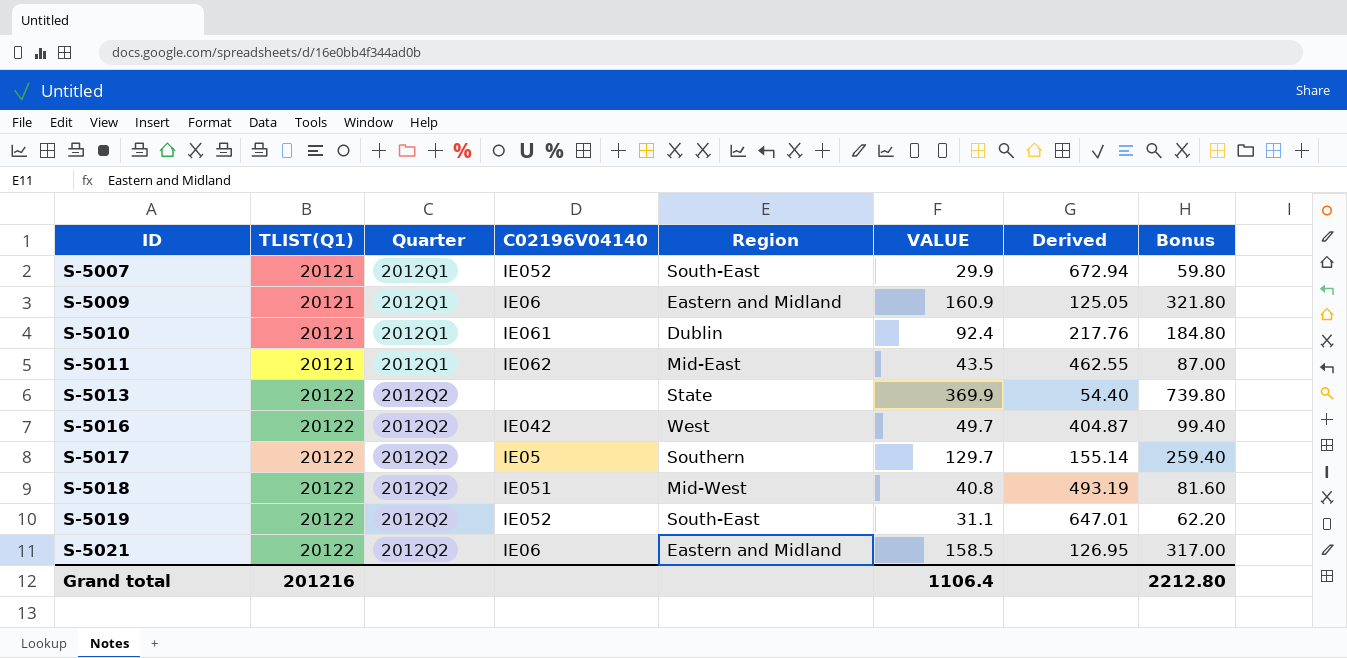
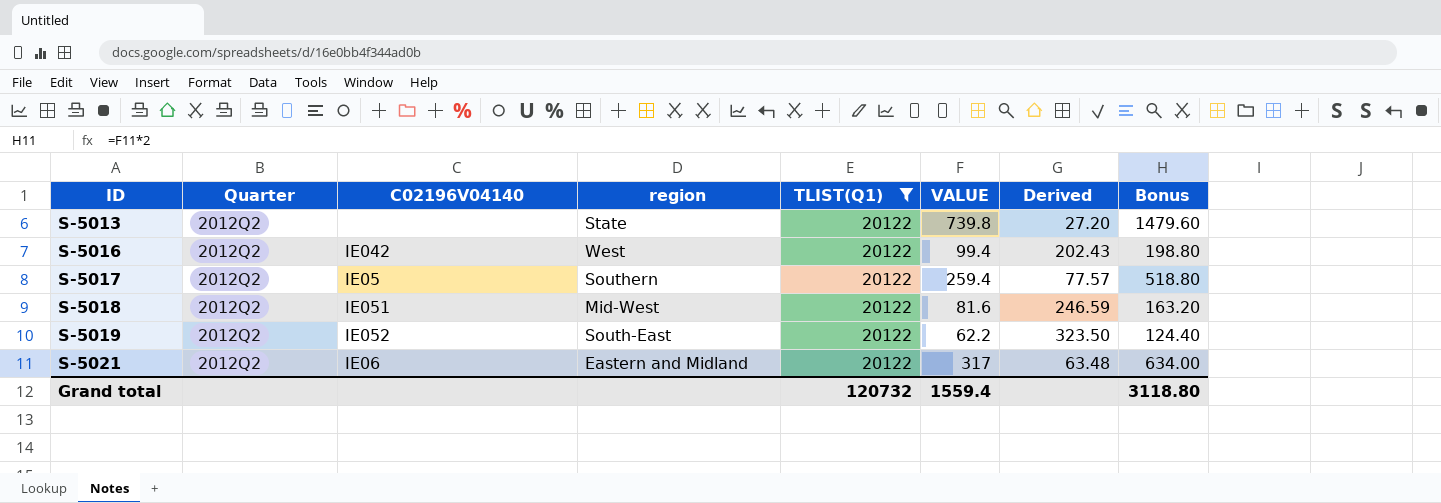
filter: none -> TLIST(Q1) = 20122
column name: Region -> region
column TLIST(Q1) | position: 2 -> 5
S-5013 | VALUE: 369.9 -> 739.8
S-5013 | Derived: 54.40 -> 27.20
S-5013 | Bonus: 739.80 -> 1479.60
S-5016 | VALUE: 49.7 -> 99.4
S-5016 | Derived: 404.87 -> 202.43
S-5016 | Bonus: 99.40 -> 198.80
S-5017 | VALUE: 129.7 -> 259.4
S-5017 | Derived: 155.14 -> 77.57
S-5017 | Bonus: 259.40 -> 518.80
S-5018 | VALUE: 40.8 -> 81.6
S-5018 | Derived: 493.19 -> 246.59
S-5018 | Bonus: 81.60 -> 163.20
S-5019 | VALUE: 31.1 -> 62.2
S-5019 | Derived: 647.01 -> 323.50
S-5019 | Bonus: 62.20 -> 124.40
S-5021 | VALUE: 158.5 -> 317
S-5021 | Derived: 126.95 -> 63.48
S-5021 | Bonus: 317.00 -> 634.00
Grand total | TLIST(Q1): 201216 -> 120732
Grand total | VALUE: 1106.4 -> 1559.4
Grand total | Bonus: 2212.80 -> 3118.80

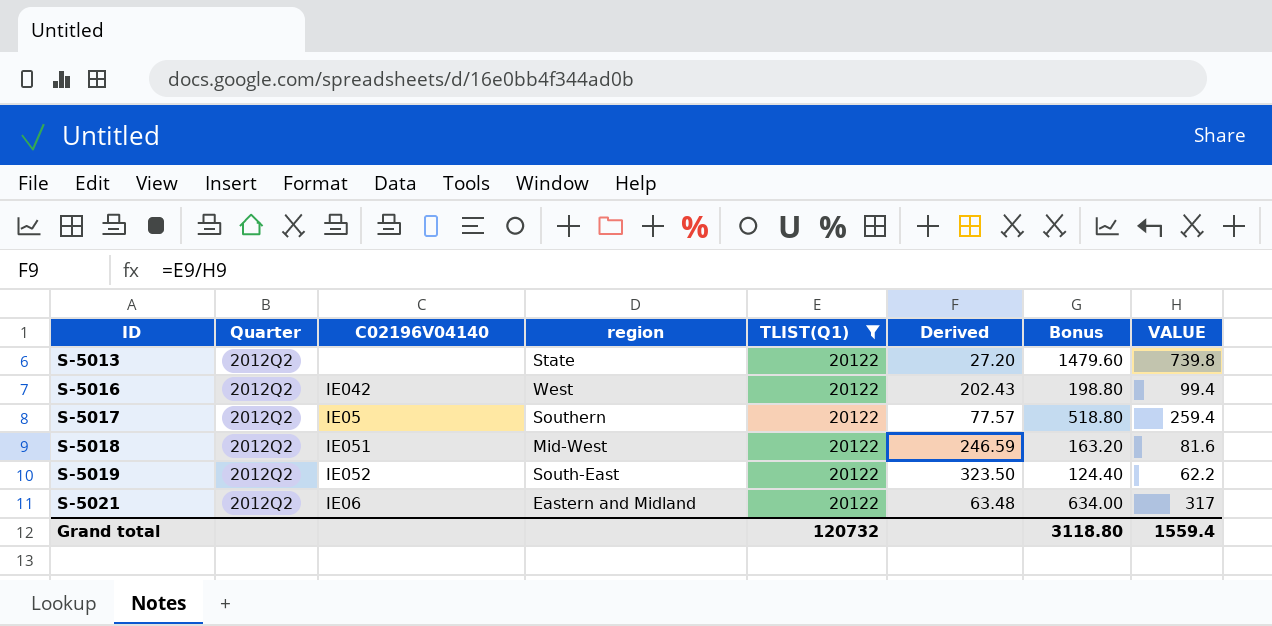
column VALUE | position: 6 -> 8

